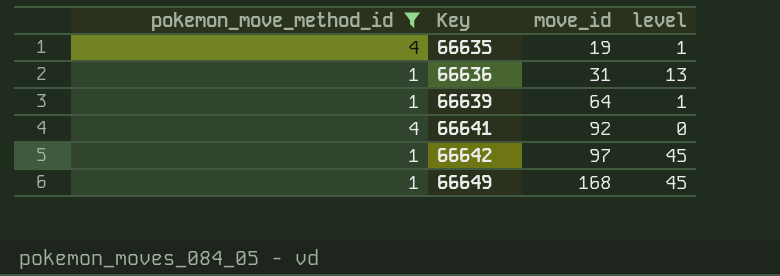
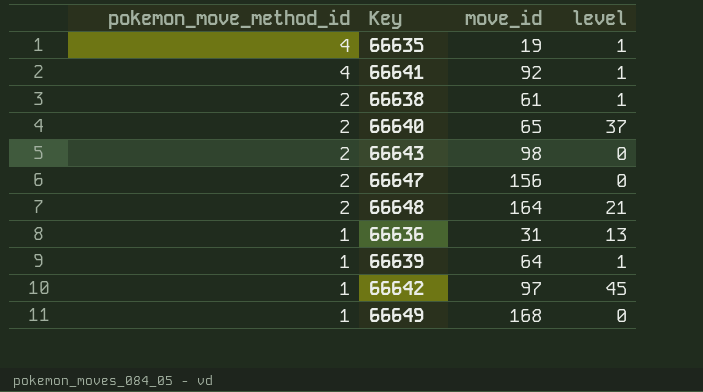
filter: pokemon_move_method_id != 2 -> none
row order: Key ascending -> pokemon_move_method_id descending
66641 | level: 0 -> 1
66649 | level: 45 -> 0

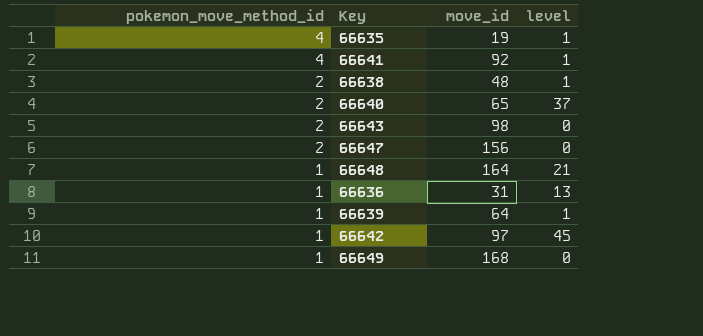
66638 | move_id: 61 -> 48
66648 | pokemon_move_method_id: 2 -> 1

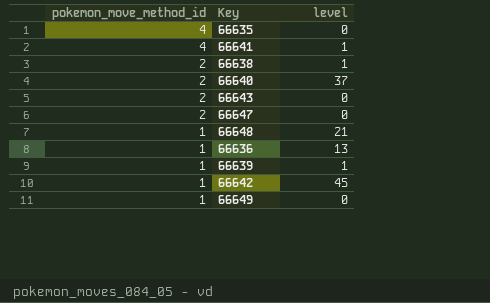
column move_id | position: 3 -> none
66635 | level: 1 -> 0

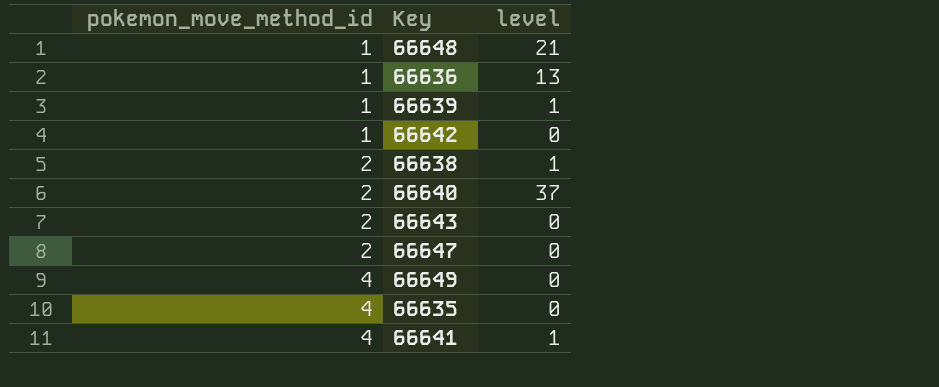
row order: pokemon_move_method_id descending -> pokemon_move_method_id ascending
66642 | level: 45 -> 0
66649 | pokemon_move_method_id: 1 -> 4

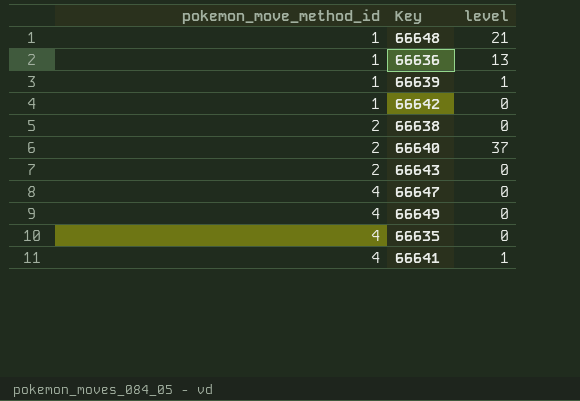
66638 | level: 1 -> 0
66647 | pokemon_move_method_id: 2 -> 4

